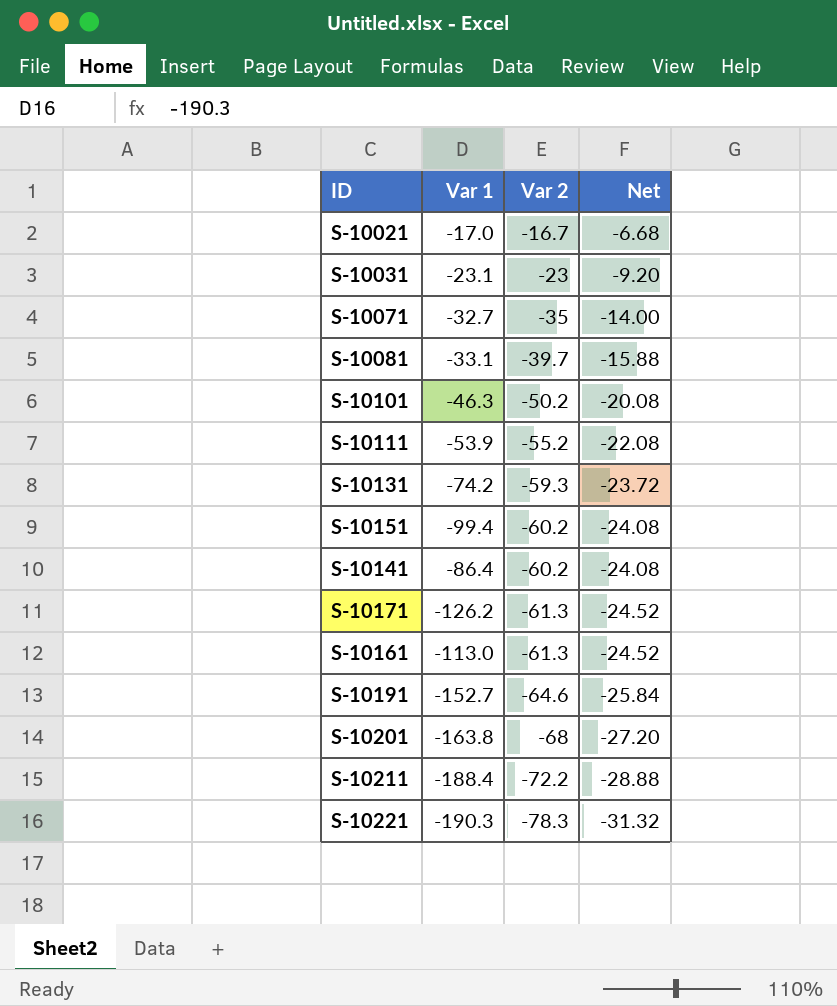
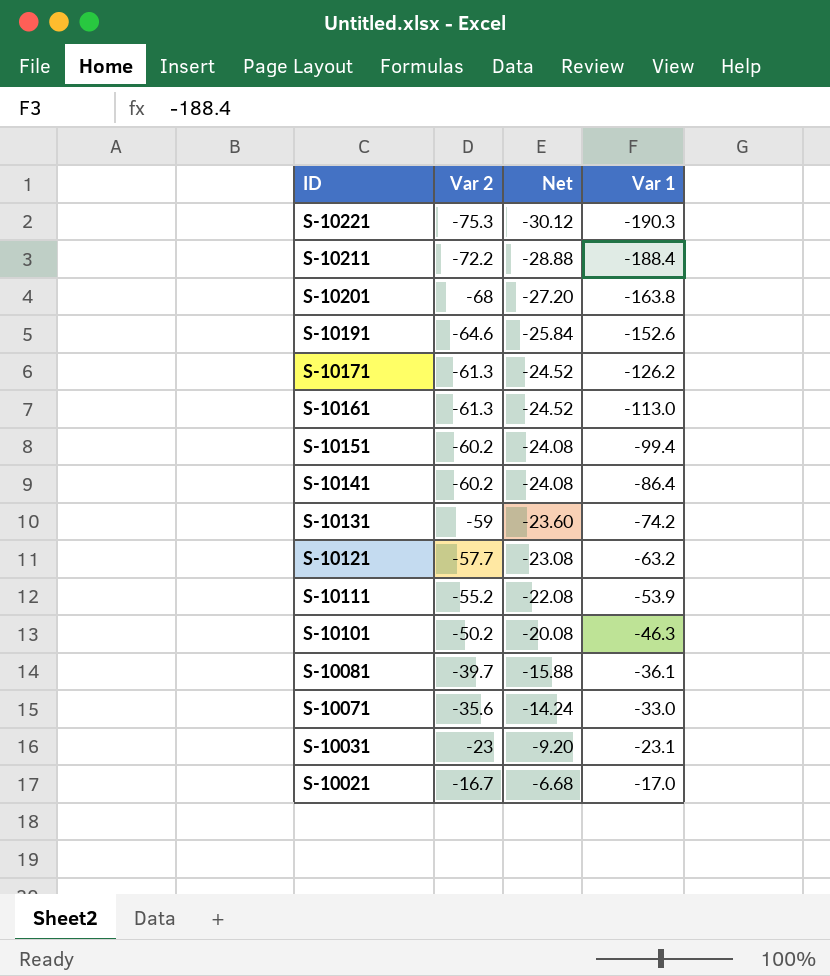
row order: Var 2 descending -> ID descending
column Var 1 | position: 2 -> 4
S-10221 | Var 2: -78.3 -> -75.3
S-10221 | Net: -31.32 -> -30.12
S-10191 | Var 1: -152.7 -> -152.6
S-10131 | Var 2: -59.3 -> -59
S-10131 | Net: -23.72 -> -23.60
row S-10121: none -> -57.7 | -23.08 | -63.2
S-10081 | Var 1: -33.1 -> -36.1
S-10071 | Var 2: -35 -> -35.6
S-10071 | Net: -14.00 -> -14.24
S-10071 | Var 1: -32.7 -> -33.0

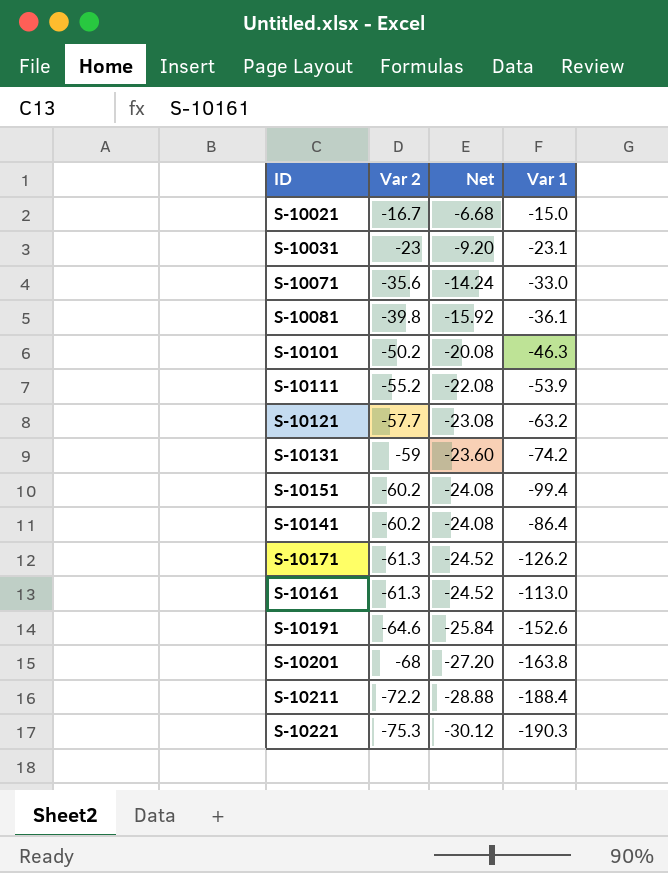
row order: ID descending -> Var 2 descending
S-10021 | Var 1: -17.0 -> -15.0
S-10081 | Var 2: -39.7 -> -39.8
S-10081 | Net: -15.88 -> -15.92

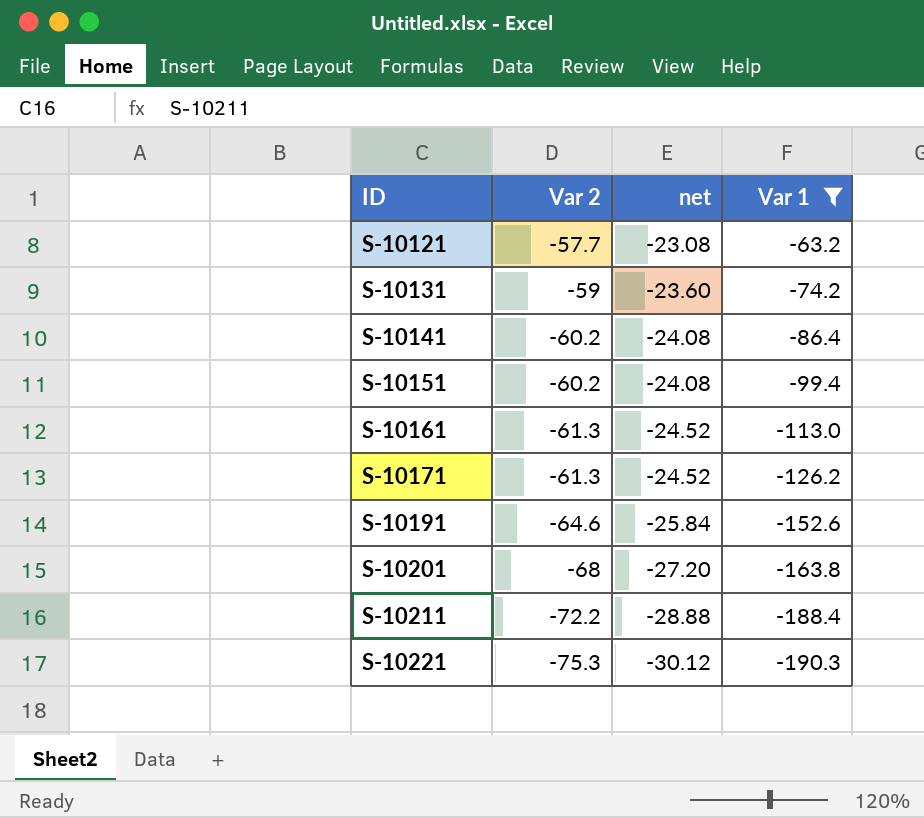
filter: none -> Var 1 <= -63.2
row order: Var 2 descending -> ID ascending
column name: Net -> net

